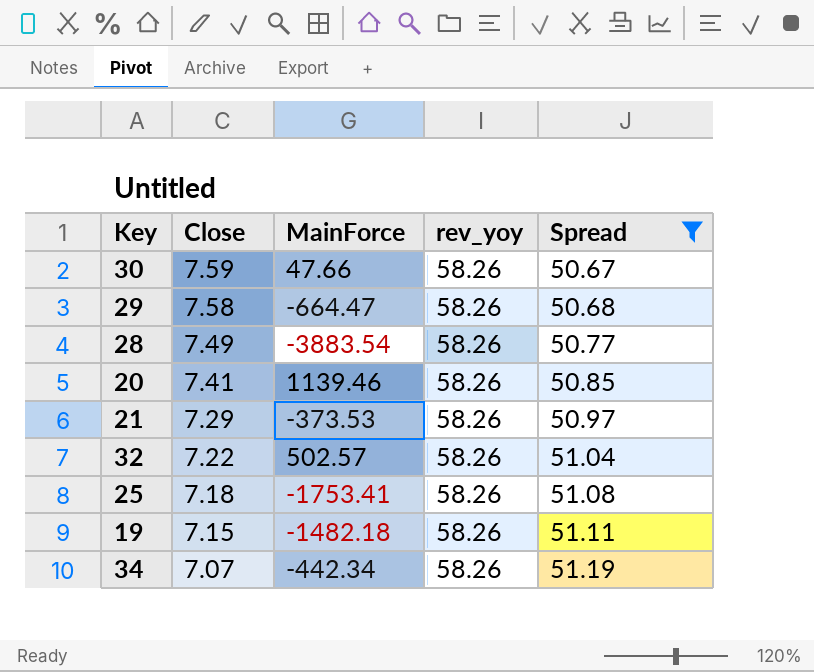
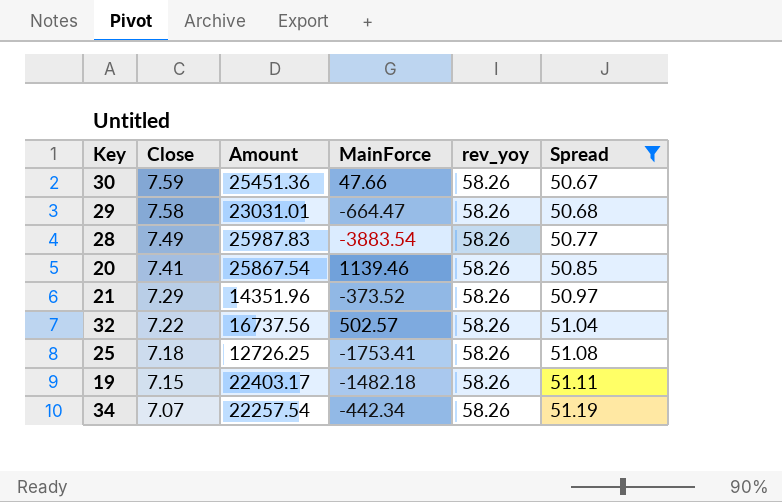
column Amount | position: none -> 3
21 | MainForce: -373.53 -> -373.52

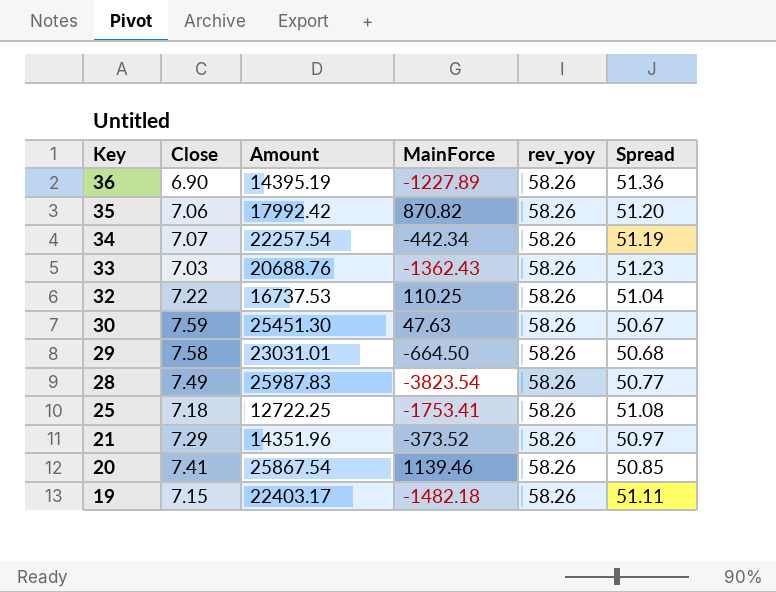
filter: Spread <= 51.19 -> none
row order: Close descending -> Key descending
32 | Amount: 16737.56 -> 16737.53
32 | MainForce: 502.57 -> 110.25
30 | Amount: 25451.36 -> 25451.30
30 | MainForce: 47.66 -> 47.63
29 | MainForce: -664.47 -> -664.50
28 | MainForce: -3883.54 -> -3823.54
25 | Amount: 12726.25 -> 12722.25

